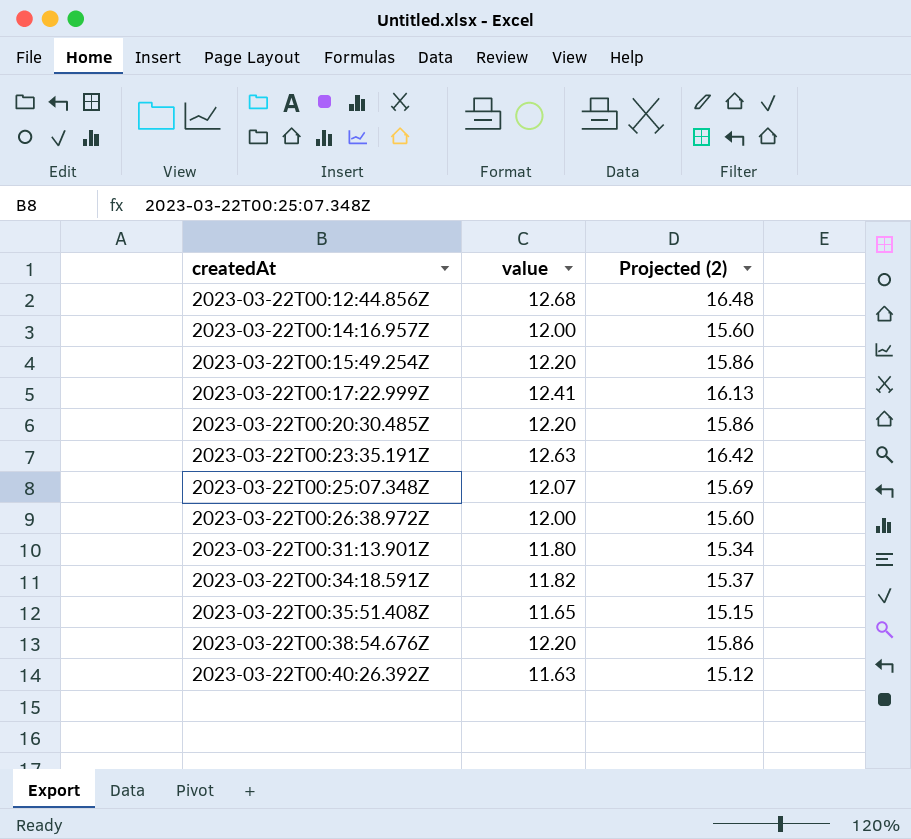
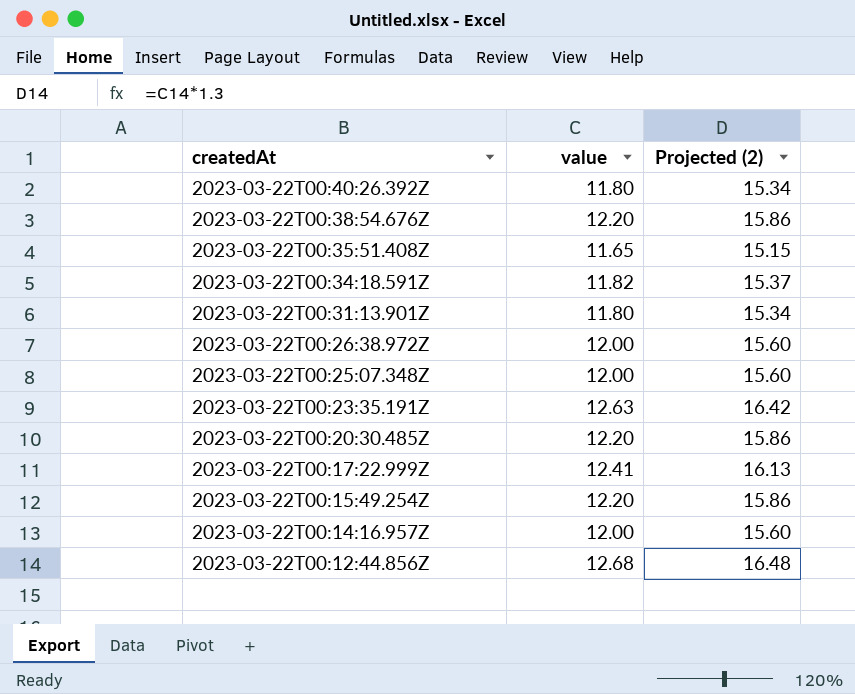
row order: createdAt ascending -> createdAt descending
2023-03-22T00:40:26.392Z | value: 11.63 -> 11.80
2023-03-22T00:40:26.392Z | Projected (2): 15.12 -> 15.34
2023-03-22T00:25:07.348Z | value: 12.07 -> 12.00
2023-03-22T00:25:07.348Z | Projected (2): 15.69 -> 15.60

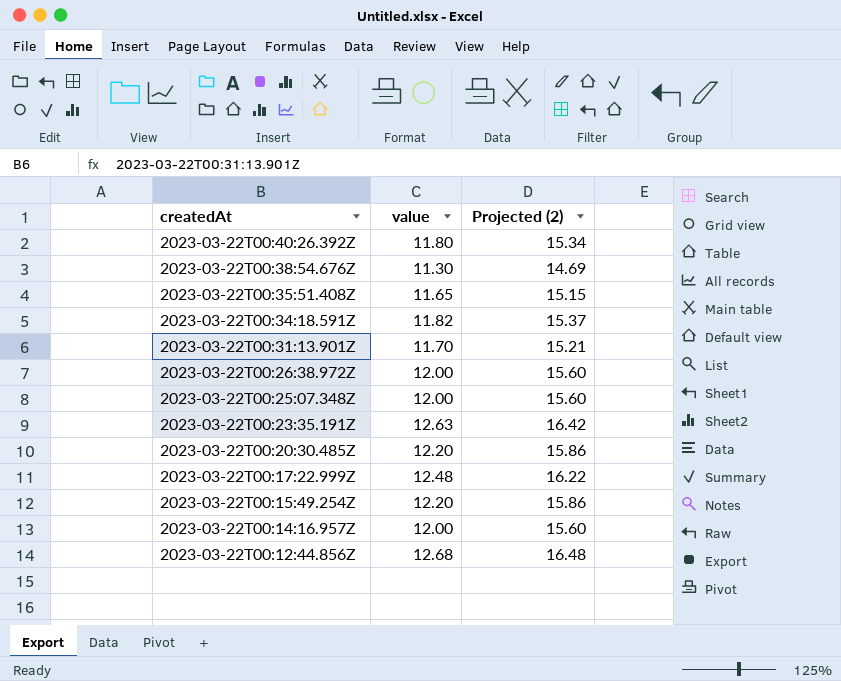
2023-03-22T00:38:54.676Z | value: 12.20 -> 11.30
2023-03-22T00:38:54.676Z | Projected (2): 15.86 -> 14.69
2023-03-22T00:31:13.901Z | value: 11.80 -> 11.70
2023-03-22T00:31:13.901Z | Projected (2): 15.34 -> 15.21
2023-03-22T00:17:22.999Z | value: 12.41 -> 12.48
2023-03-22T00:17:22.999Z | Projected (2): 16.13 -> 16.22

